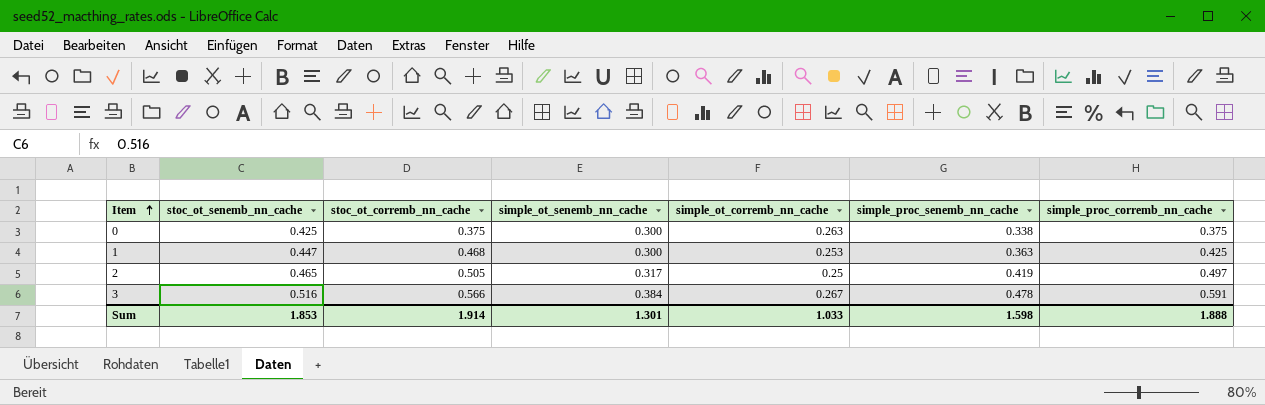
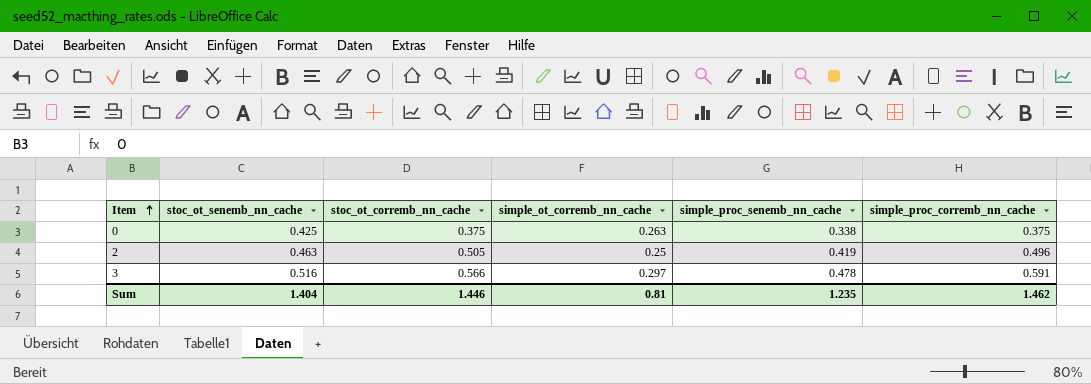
column simple_ot_senemb_nn_cache | position: 4 -> none
row 1: 0.447 | 0.468 | 0.300 | 0.253 | 0.363 | 0.425 -> none
2 | stoc_ot_senemb_nn_cache: 0.465 -> 0.463
2 | simple_proc_corremb_nn_cache: 0.497 -> 0.496
3 | simple_ot_corremb_nn_cache: 0.267 -> 0.297
Sum | stoc_ot_senemb_nn_cache: 1.853 -> 1.404
Sum | stoc_ot_corremb_nn_cache: 1.914 -> 1.446
Sum | simple_ot_corremb_nn_cache: 1.033 -> 0.81
Sum | simple_proc_senemb_nn_cache: 1.598 -> 1.235
Sum | simple_proc_corremb_nn_cache: 1.888 -> 1.462

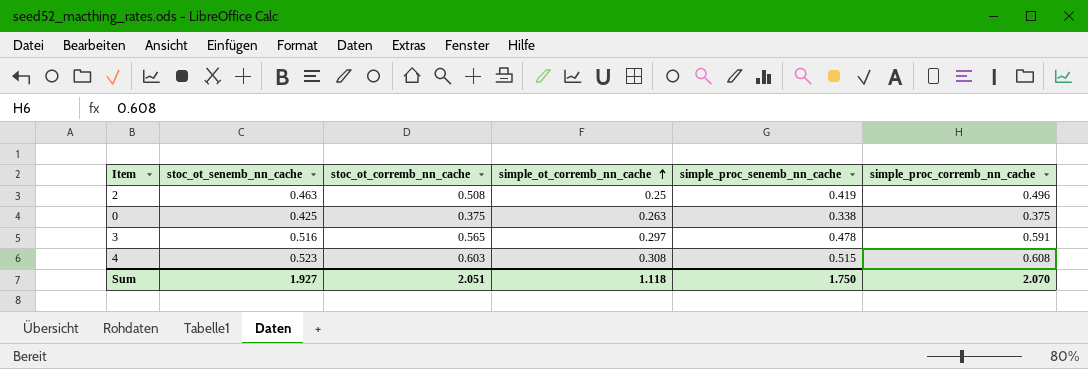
row order: Item ascending -> simple_ot_corremb_nn_cache ascending
2 | stoc_ot_corremb_nn_cache: 0.505 -> 0.508
3 | stoc_ot_corremb_nn_cache: 0.566 -> 0.565
row 4: none -> 0.523 | 0.603 | 0.308 | 0.515 | 0.608
Sum | stoc_ot_senemb_nn_cache: 1.404 -> 1.927
Sum | stoc_ot_corremb_nn_cache: 1.446 -> 2.051
Sum | simple_ot_corremb_nn_cache: 0.81 -> 1.118
Sum | simple_proc_senemb_nn_cache: 1.235 -> 1.750
Sum | simple_proc_corremb_nn_cache: 1.462 -> 2.070

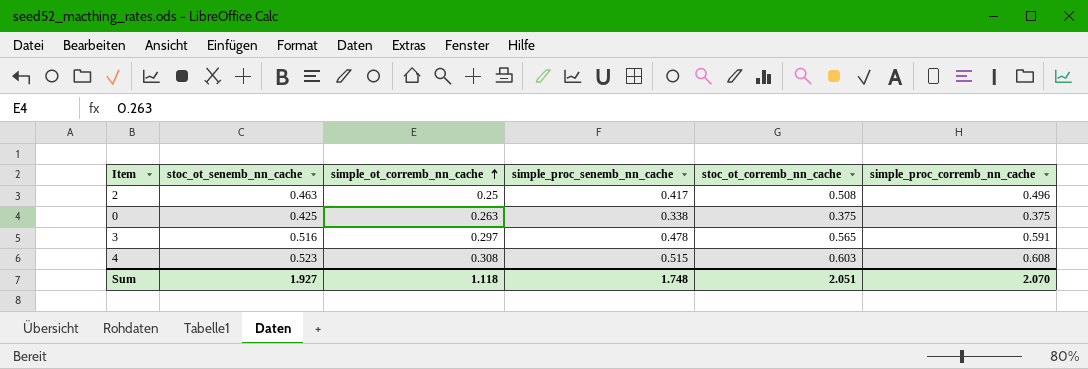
column stoc_ot_corremb_nn_cache | position: 3 -> 5
2 | simple_proc_senemb_nn_cache: 0.419 -> 0.417
Sum | simple_proc_senemb_nn_cache: 1.750 -> 1.748

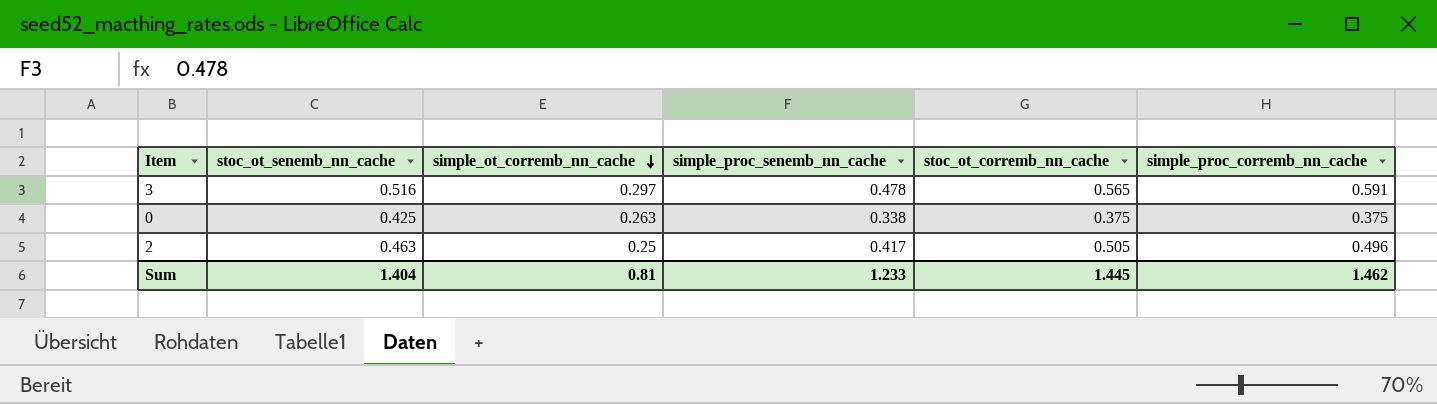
row order: simple_ot_corremb_nn_cache ascending -> simple_ot_corremb_nn_cache descending
row 4: 0.523 | 0.308 | 0.515 | 0.603 | 0.608 -> none
2 | stoc_ot_corremb_nn_cache: 0.508 -> 0.505
Sum | stoc_ot_senemb_nn_cache: 1.927 -> 1.404
Sum | simple_ot_corremb_nn_cache: 1.118 -> 0.81
Sum | simple_proc_senemb_nn_cache: 1.748 -> 1.233
Sum | stoc_ot_corremb_nn_cache: 2.051 -> 1.445
Sum | simple_proc_corremb_nn_cache: 2.070 -> 1.462

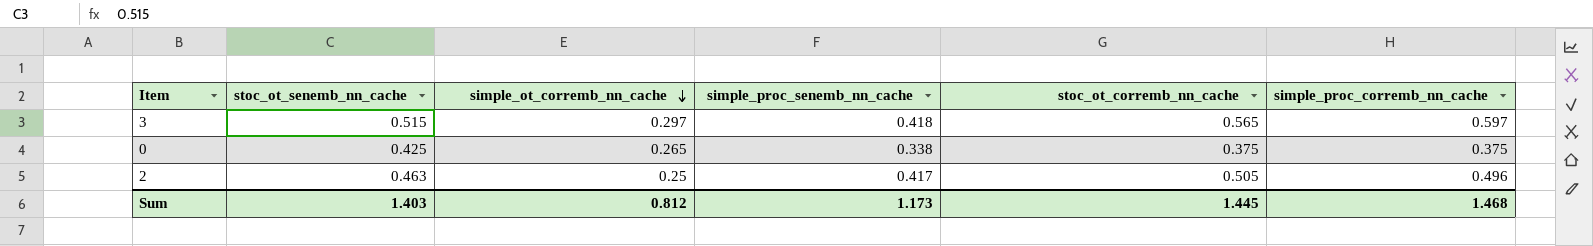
3 | stoc_ot_senemb_nn_cache: 0.516 -> 0.515
3 | simple_proc_senemb_nn_cache: 0.478 -> 0.418
3 | simple_proc_corremb_nn_cache: 0.591 -> 0.597
0 | simple_ot_corremb_nn_cache: 0.263 -> 0.265
Sum | stoc_ot_senemb_nn_cache: 1.404 -> 1.403
Sum | simple_ot_corremb_nn_cache: 0.81 -> 0.812
Sum | simple_proc_senemb_nn_cache: 1.233 -> 1.173
Sum | simple_proc_corremb_nn_cache: 1.462 -> 1.468

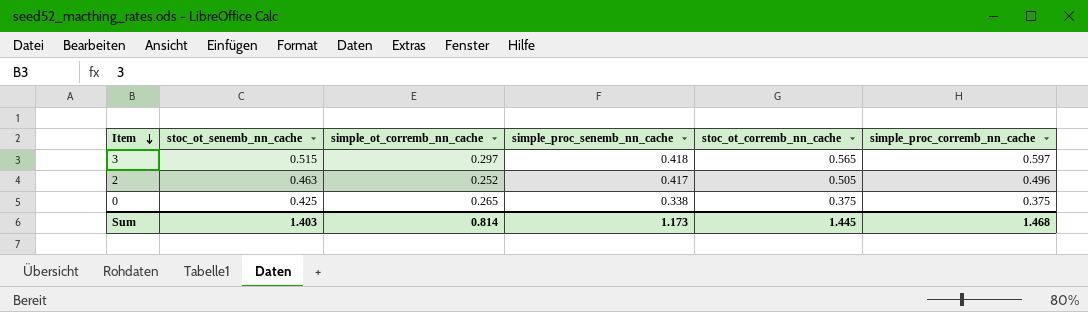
row order: simple_ot_corremb_nn_cache descending -> Item descending
2 | simple_ot_corremb_nn_cache: 0.25 -> 0.252
Sum | simple_ot_corremb_nn_cache: 0.812 -> 0.814

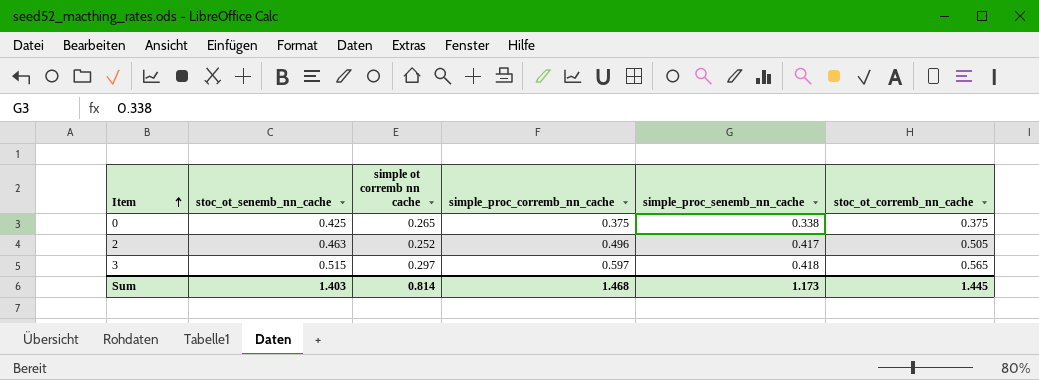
row order: Item descending -> Item ascending
column name: simple_ot_corremb_nn_cache -> simple ot corremb nn cache
column simple_proc_corremb_nn_cache | position: 6 -> 4

